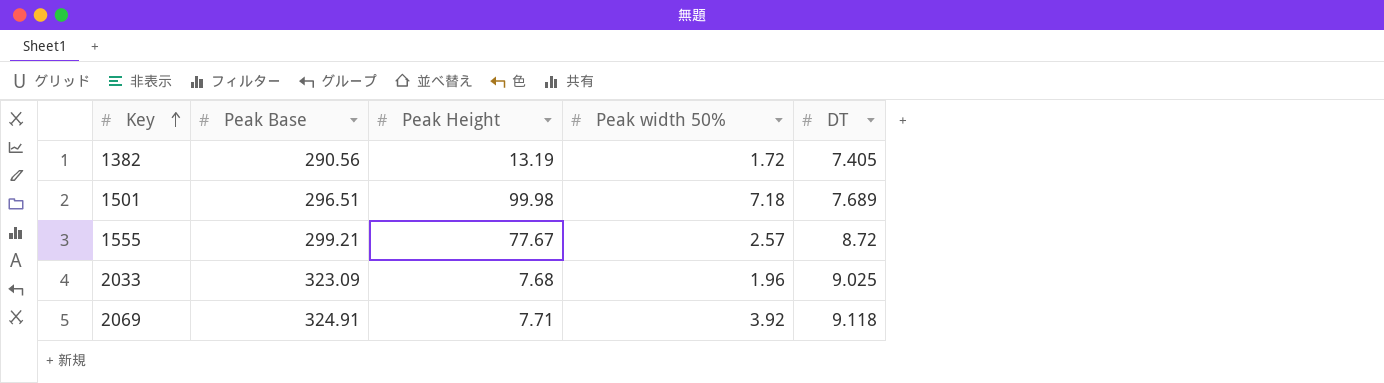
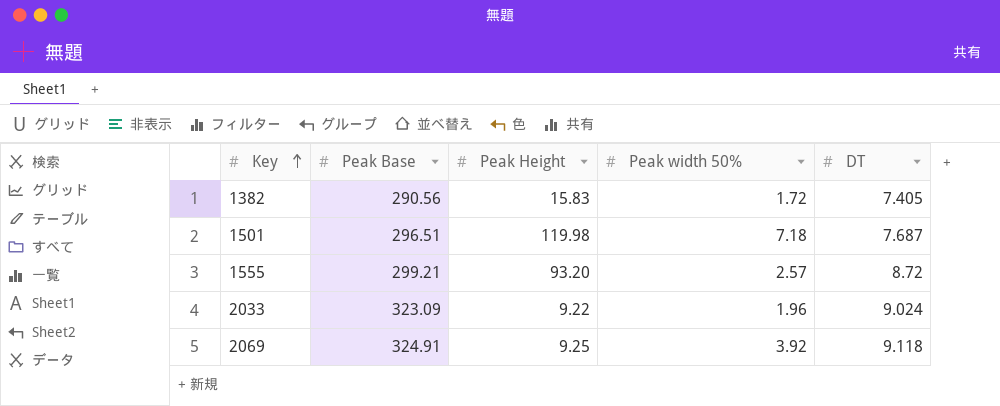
1382 | Peak Height: 13.19 -> 15.83
1501 | Peak Height: 99.98 -> 119.98
1501 | DT: 7.689 -> 7.687
1555 | Peak Height: 77.67 -> 93.20
2033 | Peak Height: 7.68 -> 9.22
2033 | DT: 9.025 -> 9.024
2069 | Peak Height: 7.71 -> 9.25

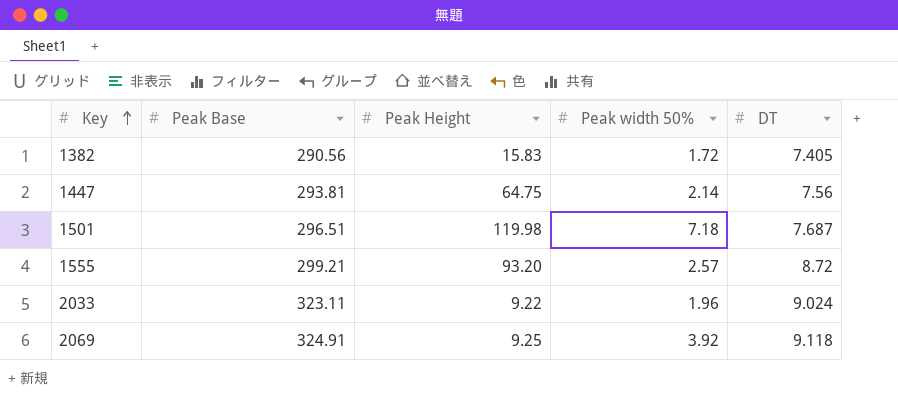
row 1447: none -> 293.81 | 64.75 | 2.14 | 7.56
2033 | Peak Base: 323.09 -> 323.11

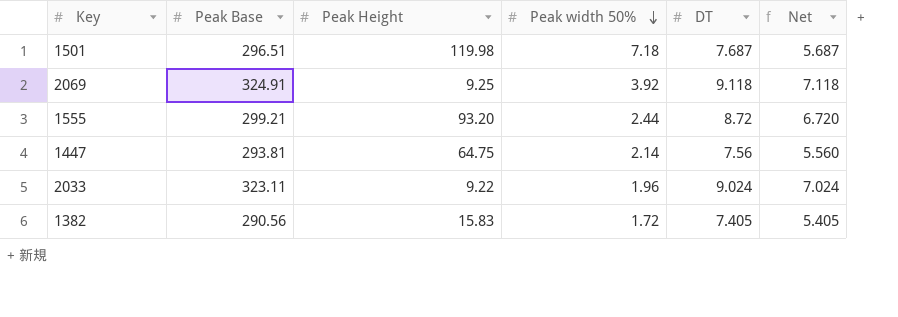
row order: Key ascending -> Peak width 50% descending
column Net | formula: none -> [DT] - 2
1555 | Peak width 50%: 2.57 -> 2.44

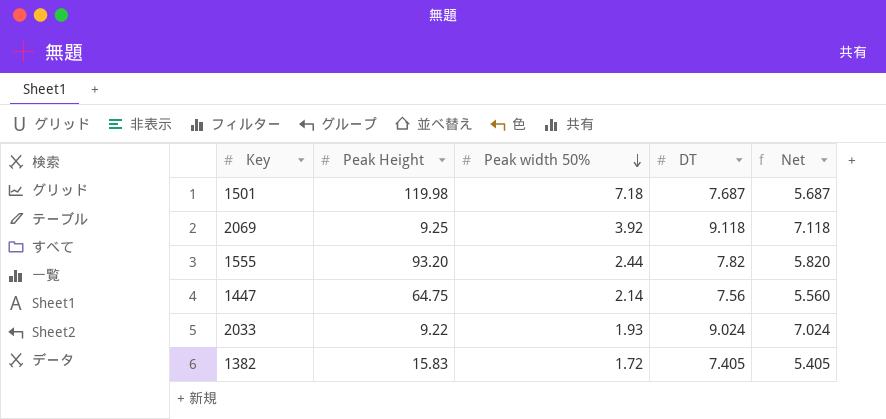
column Peak Base | position: 2 -> none
1555 | DT: 8.72 -> 7.82
1555 | Net: 6.720 -> 5.820
2033 | Peak width 50%: 1.96 -> 1.93

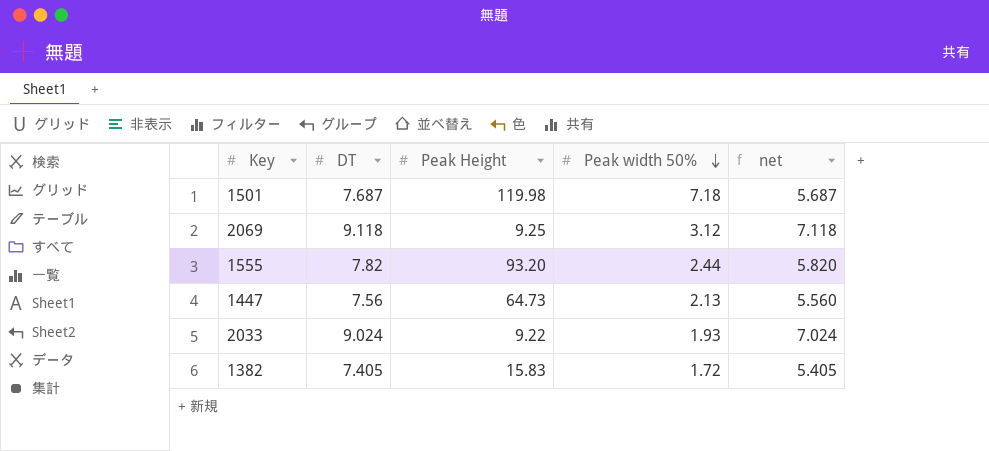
column DT | position: 4 -> 2
column name: Net -> net
2069 | Peak width 50%: 3.92 -> 3.12
1447 | Peak Height: 64.75 -> 64.73
1447 | Peak width 50%: 2.14 -> 2.13

